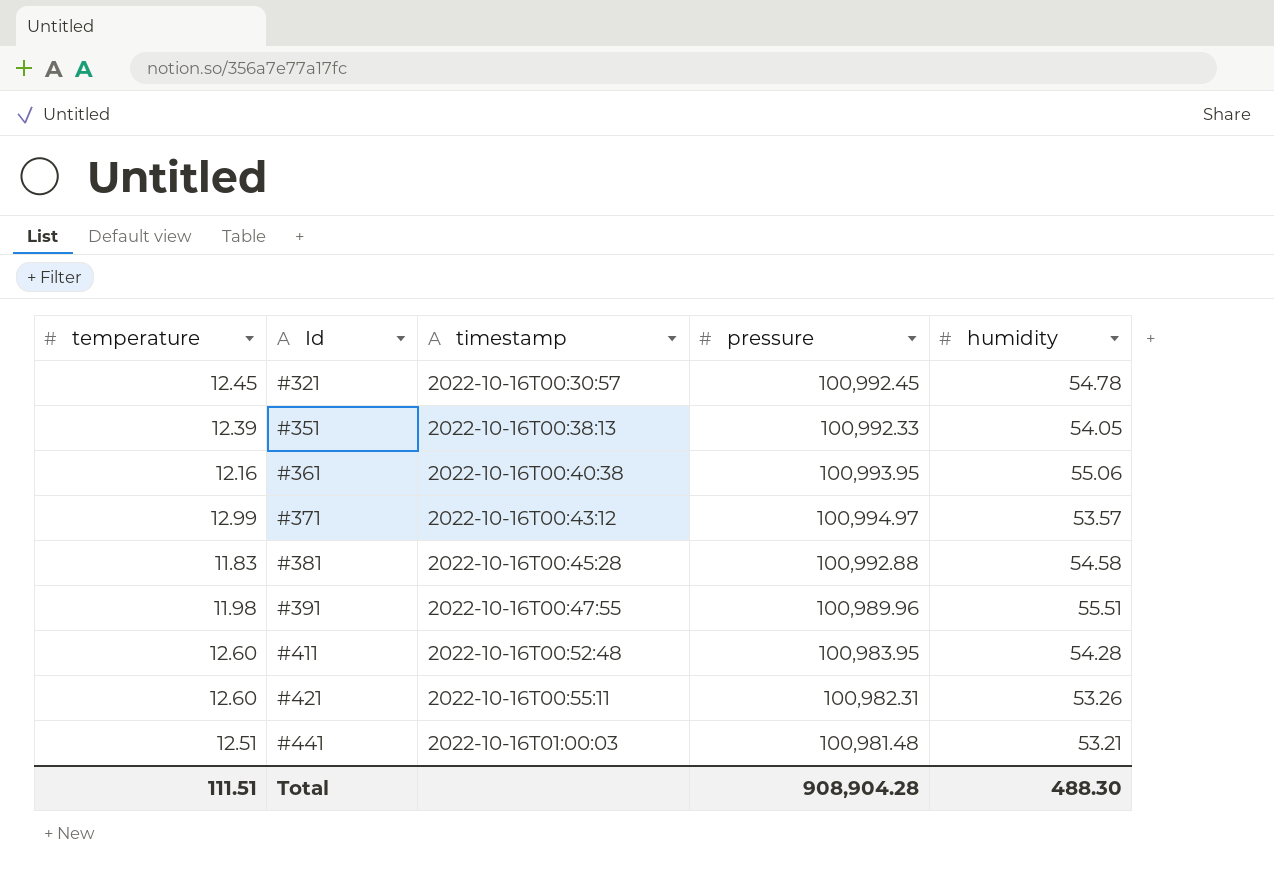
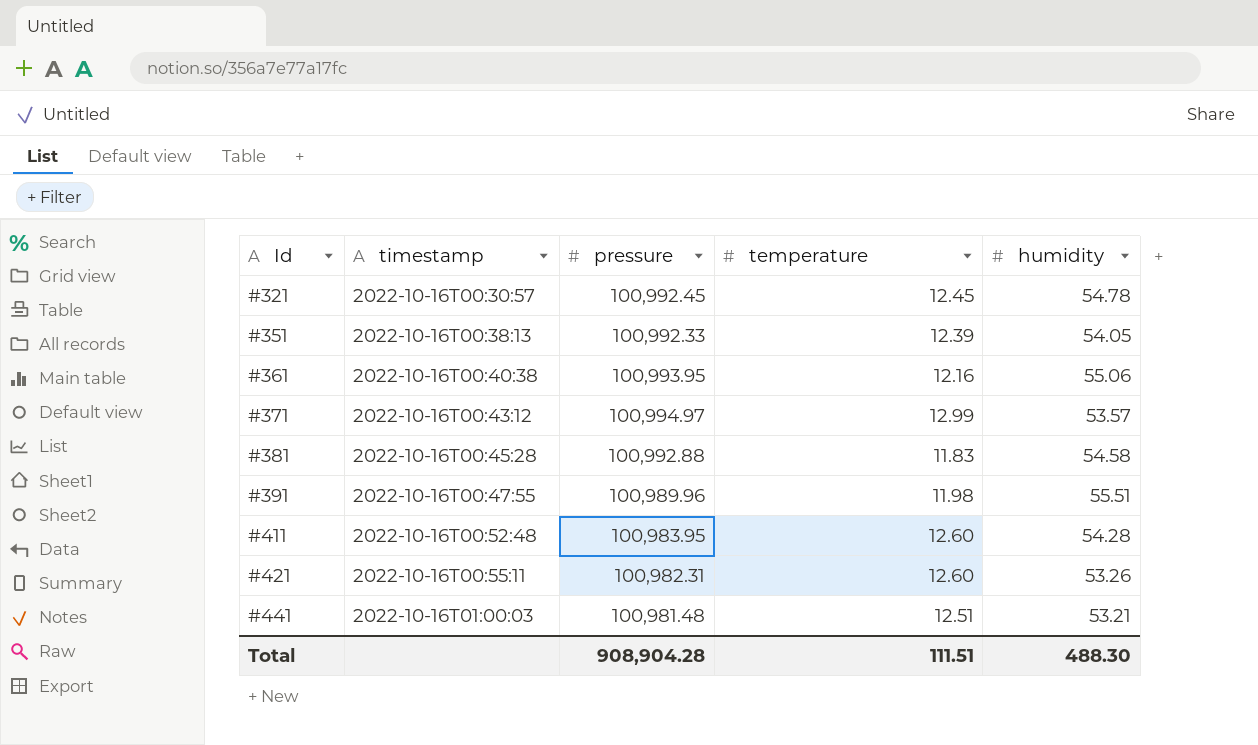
column temperature | position: 1 -> 4

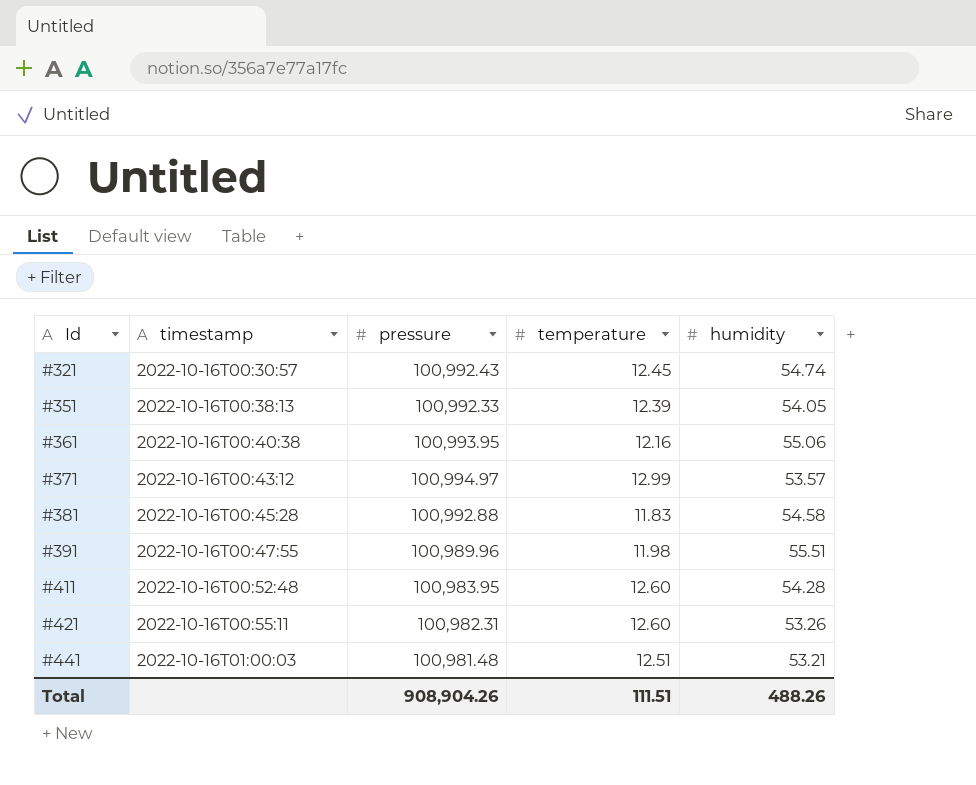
#321 | pressure: 100,992.45 -> 100,992.43
#321 | humidity: 54.78 -> 54.74
Total | pressure: 908,904.28 -> 908,904.26
Total | humidity: 488.30 -> 488.26

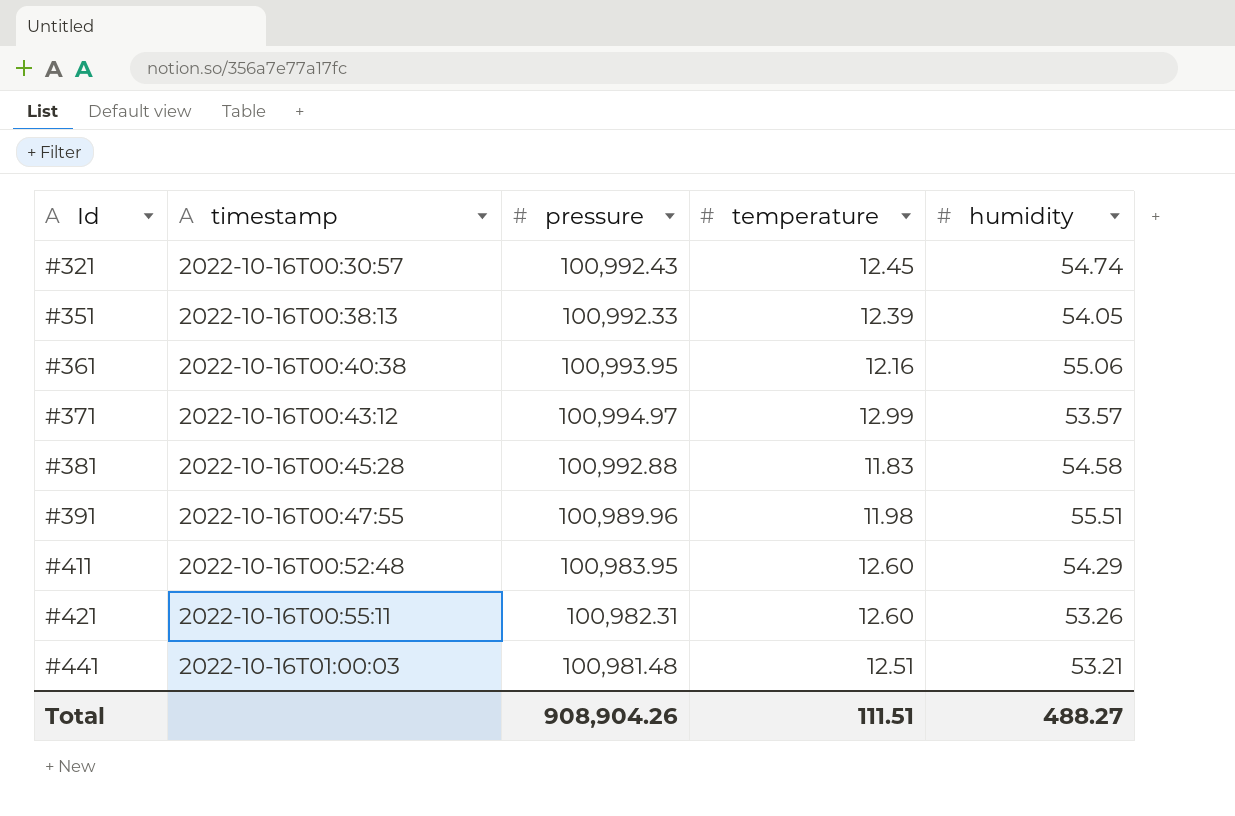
#411 | humidity: 54.28 -> 54.29
Total | humidity: 488.26 -> 488.27

